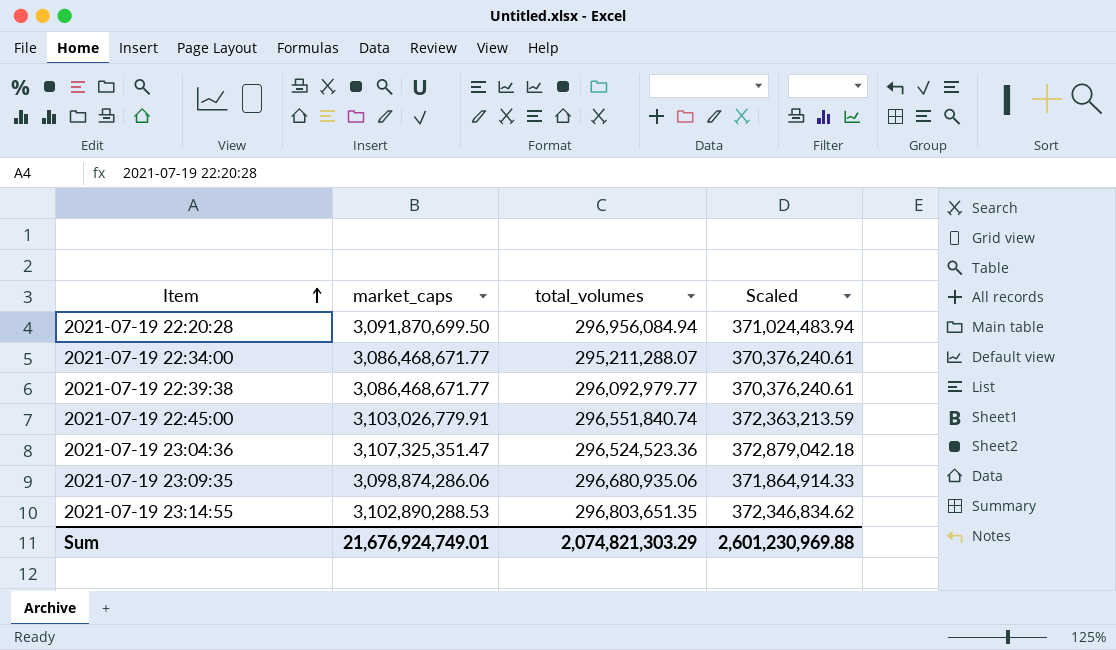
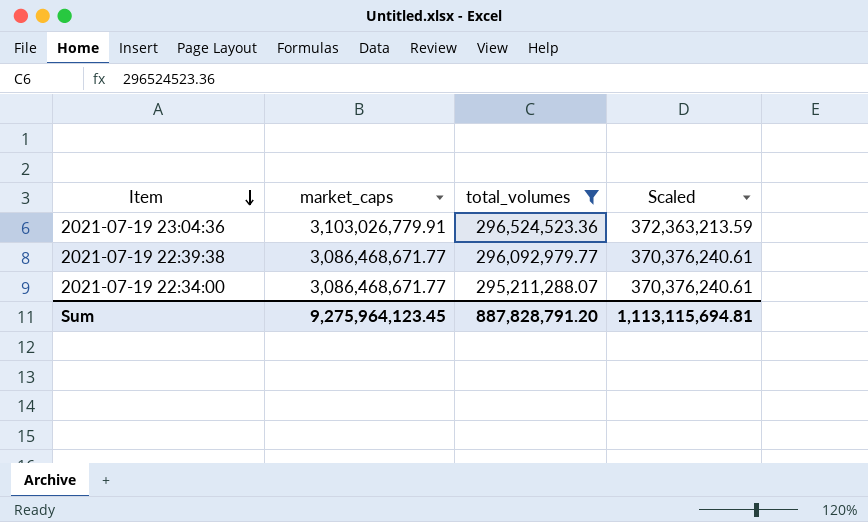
filter: none -> total_volumes <= 296,524,523.36
row order: Item ascending -> Item descending
2021-07-19 23:04:36 | market_caps: 3,107,325,351.47 -> 3,103,026,779.91
2021-07-19 23:04:36 | Scaled: 372,879,042.18 -> 372,363,213.59
Sum | market_caps: 21,676,924,749.01 -> 9,275,964,123.45
Sum | total_volumes: 2,074,821,303.29 -> 887,828,791.20
Sum | Scaled: 2,601,230,969.88 -> 1,113,115,694.81

